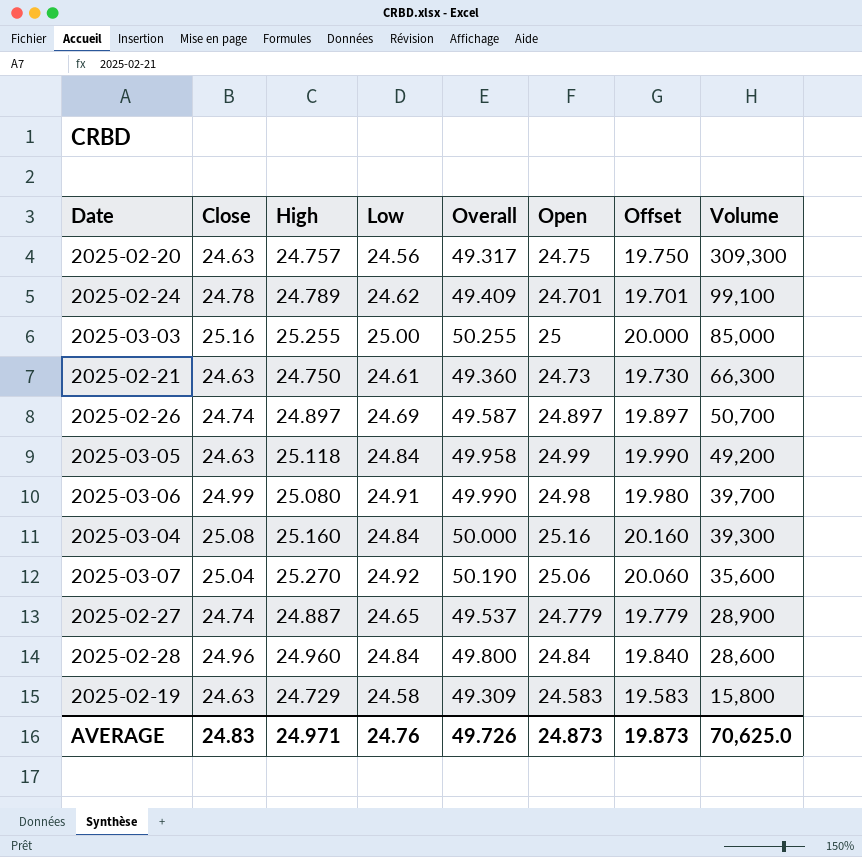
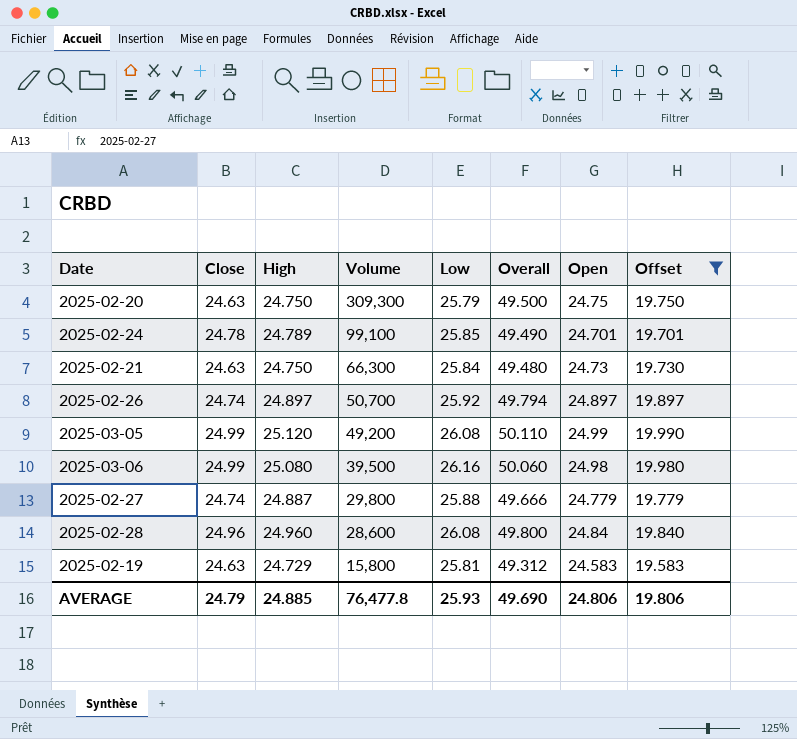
filter: none -> Offset <= 19.990
column Volume | position: 8 -> 4
column Overall | formula: [High] + [Low] -> [High] + [Open]
2025-02-20 | High: 24.757 -> 24.750
2025-02-20 | Low: 24.56 -> 25.79
2025-02-24 | Low: 24.62 -> 25.85
2025-02-21 | Low: 24.61 -> 25.84
2025-02-26 | Low: 24.69 -> 25.92
2025-03-05 | Close: 24.63 -> 24.99
2025-03-05 | High: 25.118 -> 25.120
2025-03-05 | Low: 24.84 -> 26.08
2025-03-06 | Volume: 39,700 -> 39,500
2025-03-06 | Low: 24.91 -> 26.16
2025-02-27 | Volume: 28,900 -> 29,800
2025-02-27 | Low: 24.65 -> 25.88
2025-02-28 | Low: 24.84 -> 26.08
2025-02-19 | Low: 24.58 -> 25.81
AVERAGE | Close: 24.83 -> 24.79
AVERAGE | High: 24.971 -> 24.885
AVERAGE | Volume: 70,625.0 -> 76,477.8
AVERAGE | Low: 24.76 -> 25.93
AVERAGE | Overall: 49.726 -> 49.690
AVERAGE | Open: 24.873 -> 24.806
AVERAGE | Offset: 19.873 -> 19.806

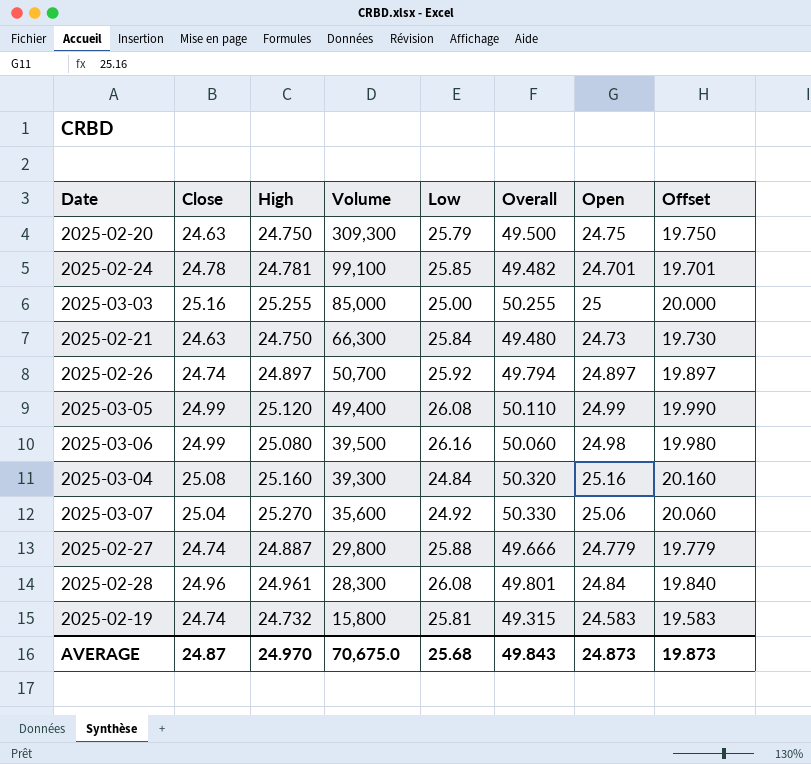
filter: Offset <= 19.990 -> none
2025-02-24 | High: 24.789 -> 24.781
2025-02-24 | Overall: 49.490 -> 49.482
2025-03-05 | Volume: 49,200 -> 49,400
2025-02-28 | High: 24.960 -> 24.961
2025-02-28 | Volume: 28,600 -> 28,300
2025-02-28 | Overall: 49.800 -> 49.801
2025-02-19 | Close: 24.63 -> 24.74
2025-02-19 | High: 24.729 -> 24.732
2025-02-19 | Overall: 49.312 -> 49.315
AVERAGE | Close: 24.79 -> 24.87
AVERAGE | High: 24.885 -> 24.970
AVERAGE | Volume: 76,477.8 -> 70,675.0
AVERAGE | Low: 25.93 -> 25.68
AVERAGE | Overall: 49.690 -> 49.843
AVERAGE | Open: 24.806 -> 24.873
AVERAGE | Offset: 19.806 -> 19.873

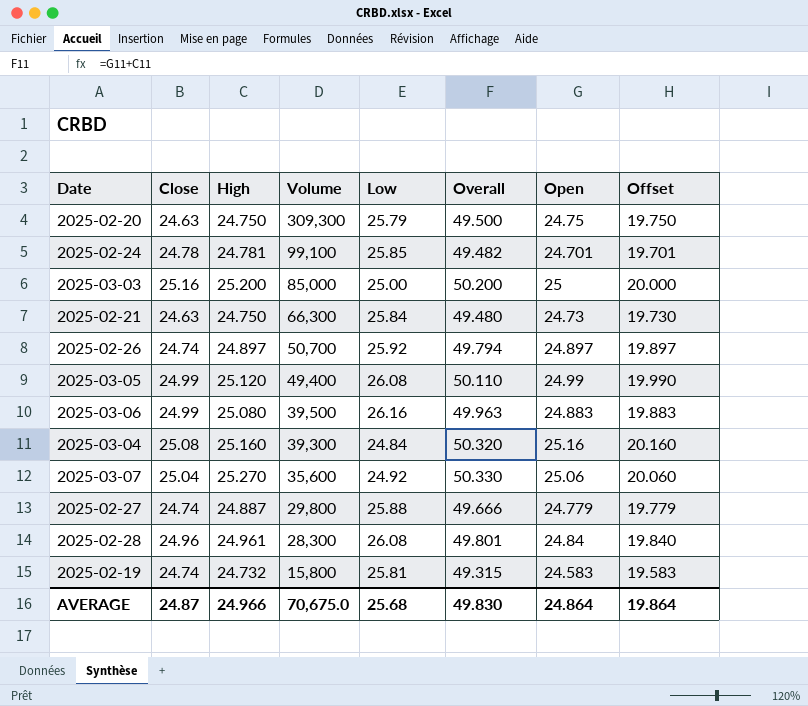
2025-03-03 | High: 25.255 -> 25.200
2025-03-03 | Overall: 50.255 -> 50.200
2025-03-06 | Overall: 50.060 -> 49.963
2025-03-06 | Open: 24.98 -> 24.883
2025-03-06 | Offset: 19.980 -> 19.883
AVERAGE | High: 24.970 -> 24.966
AVERAGE | Overall: 49.843 -> 49.830
AVERAGE | Open: 24.873 -> 24.864
AVERAGE | Offset: 19.873 -> 19.864

